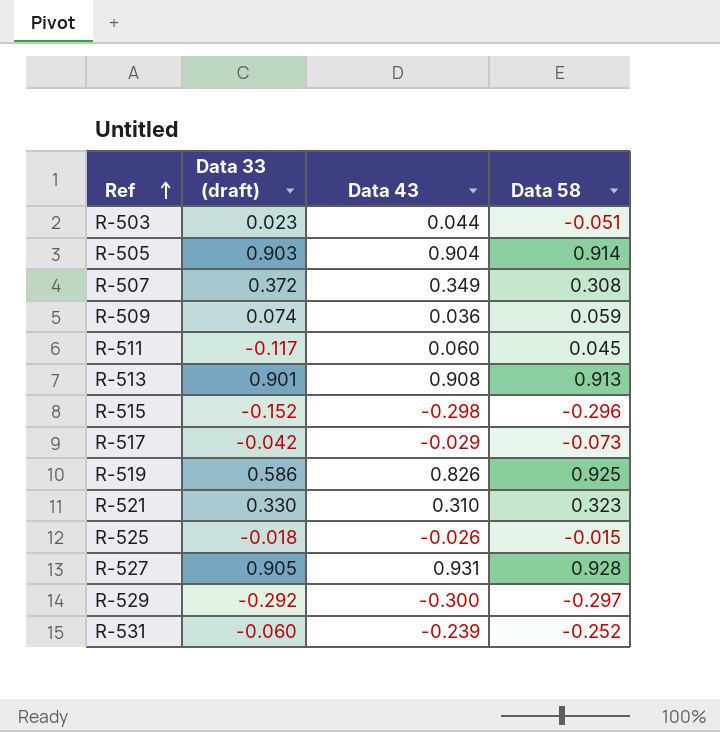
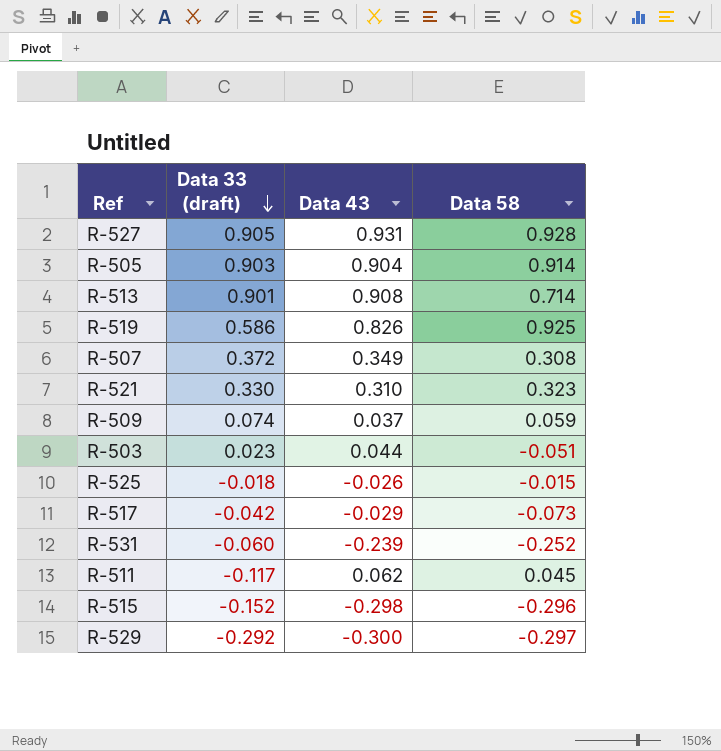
row order: Ref ascending -> Data 33 (draft) descending
R-513 | Data 58: 0.913 -> 0.714
R-509 | Data 43: 0.036 -> 0.037
R-511 | Data 43: 0.060 -> 0.062

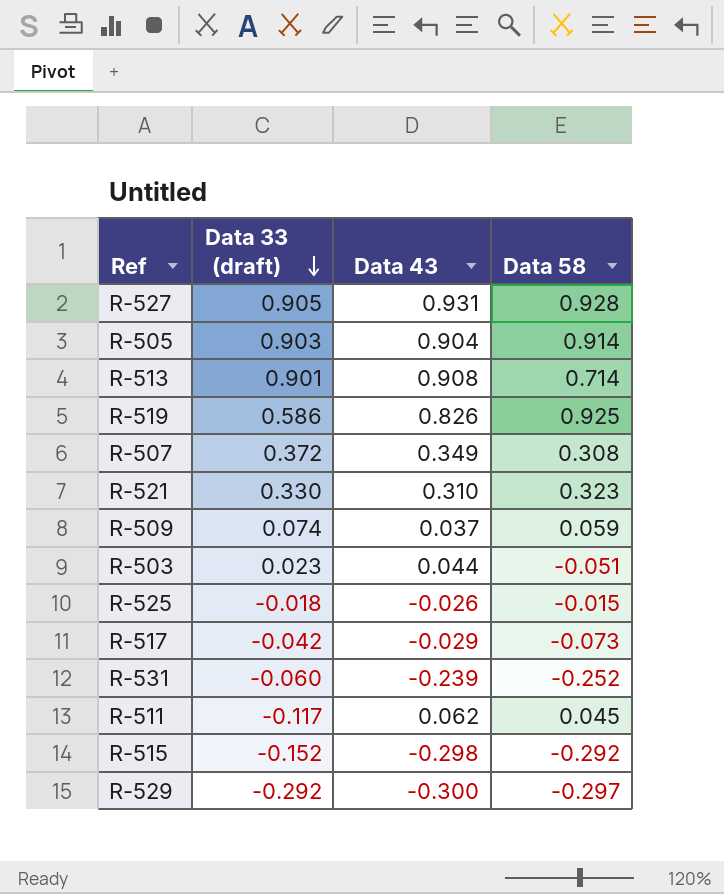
R-515 | Data 58: -0.296 -> -0.292

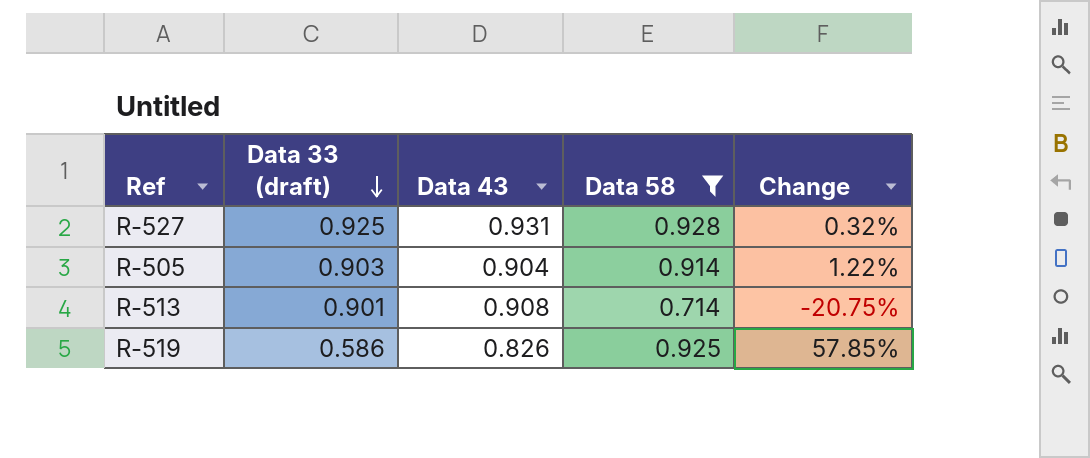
filter: none -> Data 58 >= 0.714
column Change | formula: none -> ([Data 58] - [Data 33 (draft)]) / [Data 33 (draft)]
R-527 | Data 33 (draft): 0.905 -> 0.925

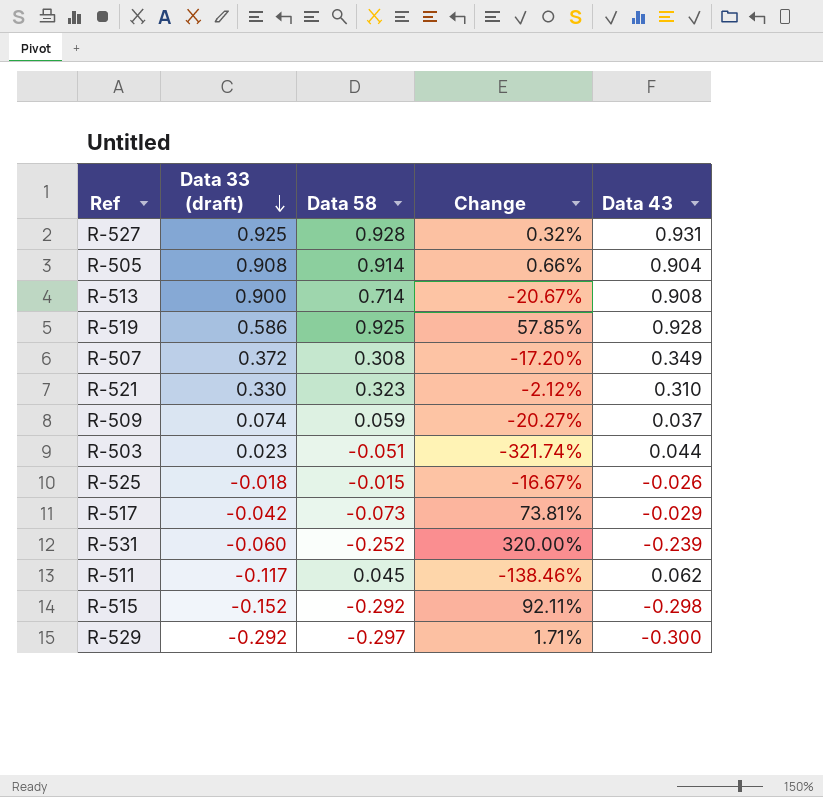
filter: Data 58 >= 0.714 -> none
column Data 43 | position: 3 -> 5
R-505 | Data 33 (draft): 0.903 -> 0.908
R-505 | Change: 1.22% -> 0.66%
R-513 | Data 33 (draft): 0.901 -> 0.900
R-513 | Change: -20.75% -> -20.67%
R-519 | Data 43: 0.826 -> 0.928

